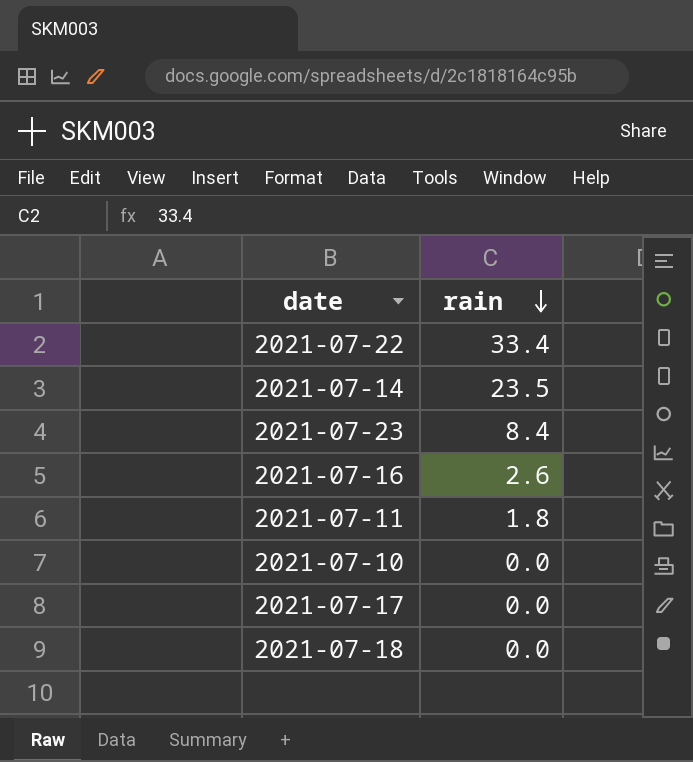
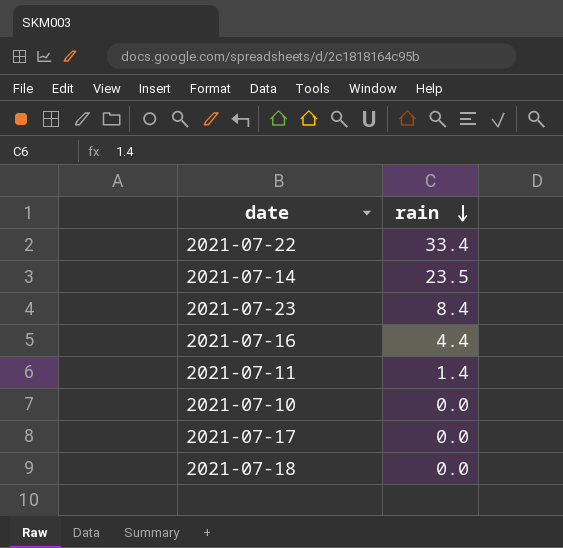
2021-07-16 | rain: 2.6 -> 4.4
2021-07-11 | rain: 1.8 -> 1.4

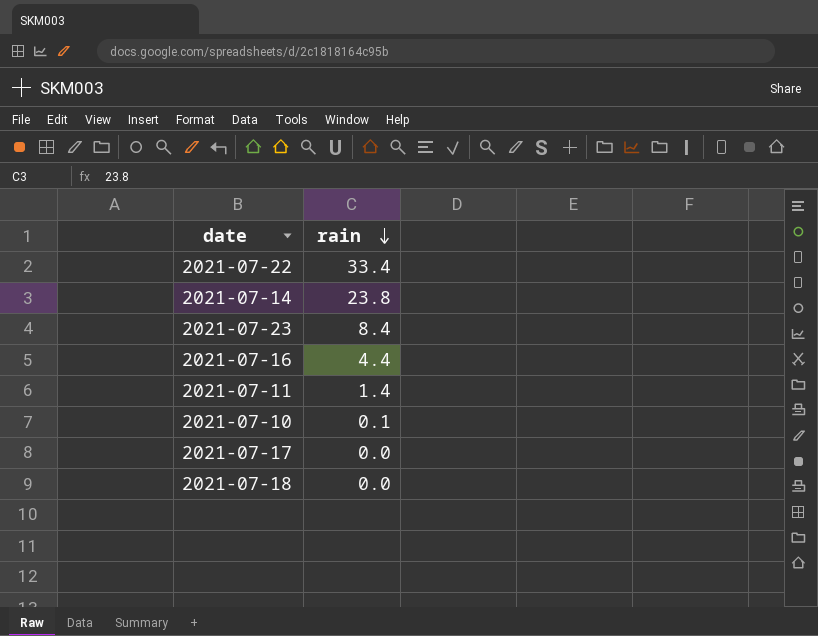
2021-07-14 | rain: 23.5 -> 23.8
2021-07-10 | rain: 0.0 -> 0.1

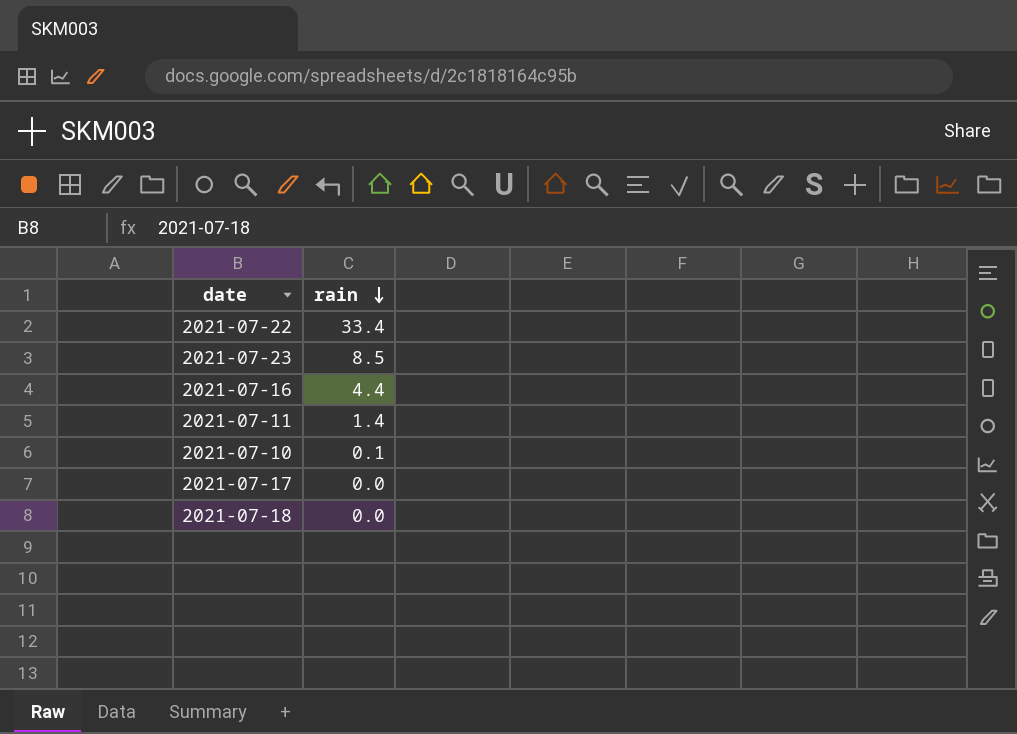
row 2021-07-14: 23.8 -> none
2021-07-23 | rain: 8.4 -> 8.5

